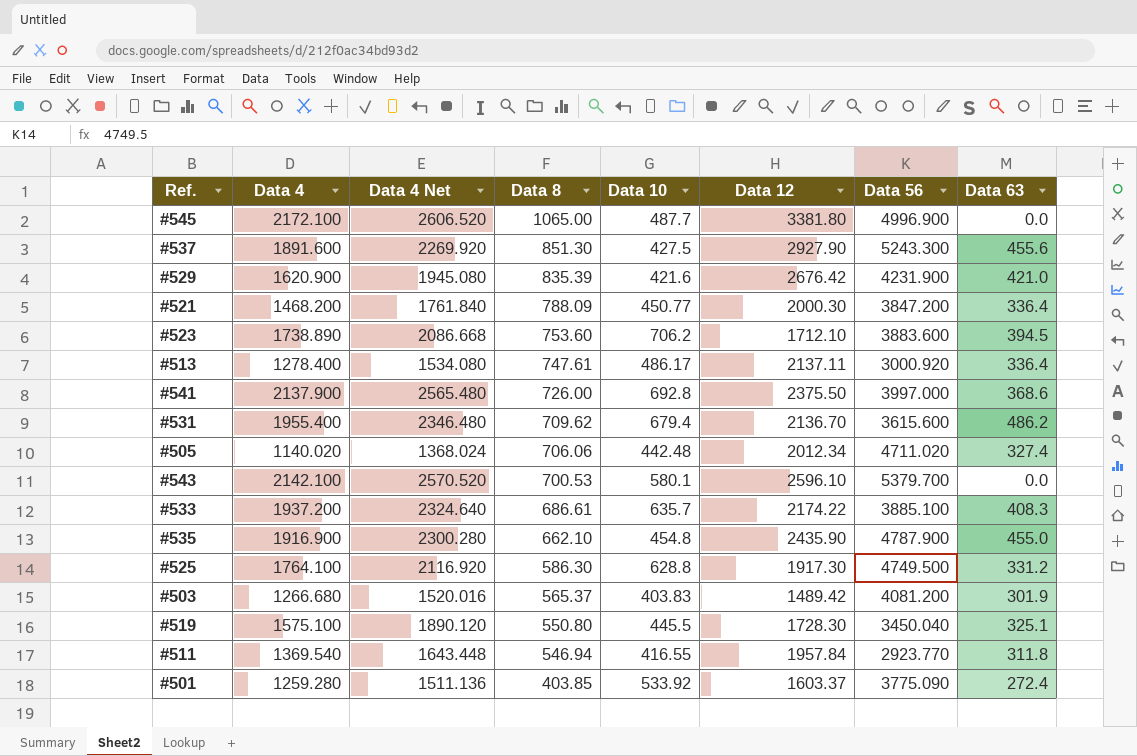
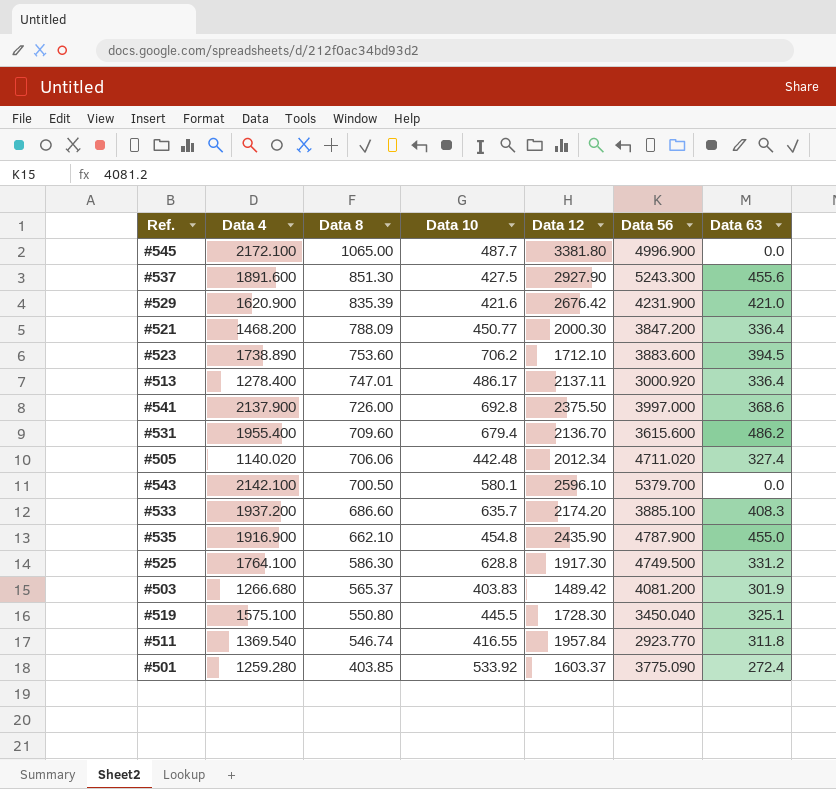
column Data 4 Net | formula: [Data 4] * 1.2 -> none
#513 | Data 8: 747.61 -> 747.01
#531 | Data 8: 709.62 -> 709.60
#543 | Data 8: 700.53 -> 700.50
#533 | Data 8: 686.61 -> 686.60
#533 | Data 12: 2174.22 -> 2174.20
#511 | Data 8: 546.94 -> 546.74

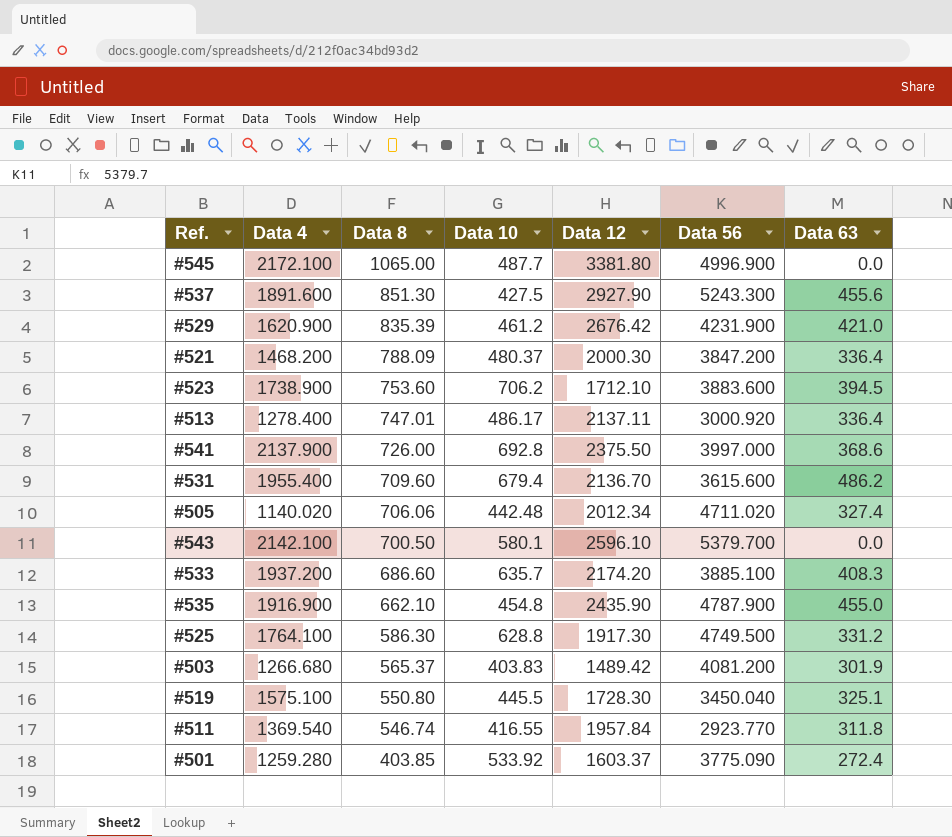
#529 | Data 10: 421.6 -> 461.2
#521 | Data 10: 450.77 -> 480.37
#523 | Data 4: 1738.890 -> 1738.900

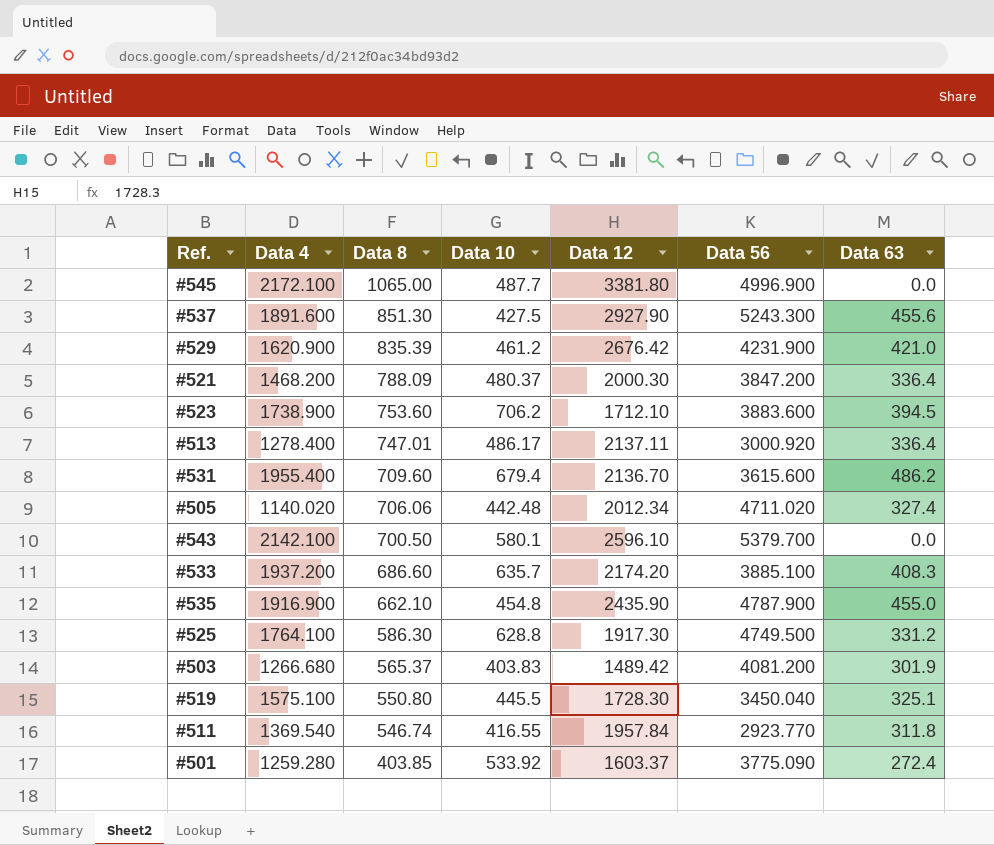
row #541: 2137.900 | 726.00 | 692.8 | 2375.50 | 3997.000 | 368.6 -> none

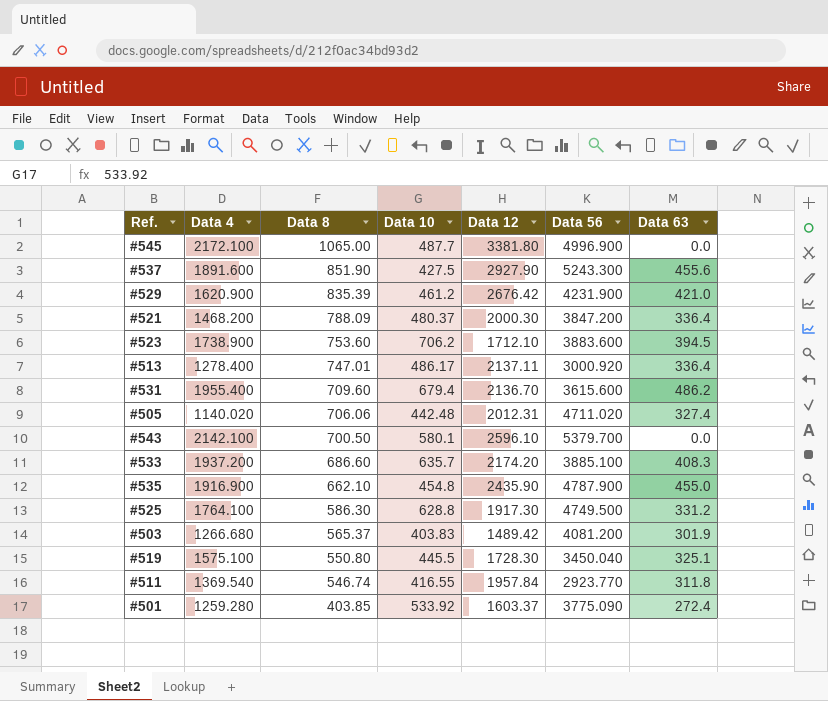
#537 | Data 8: 851.30 -> 851.90
#505 | Data 12: 2012.34 -> 2012.31

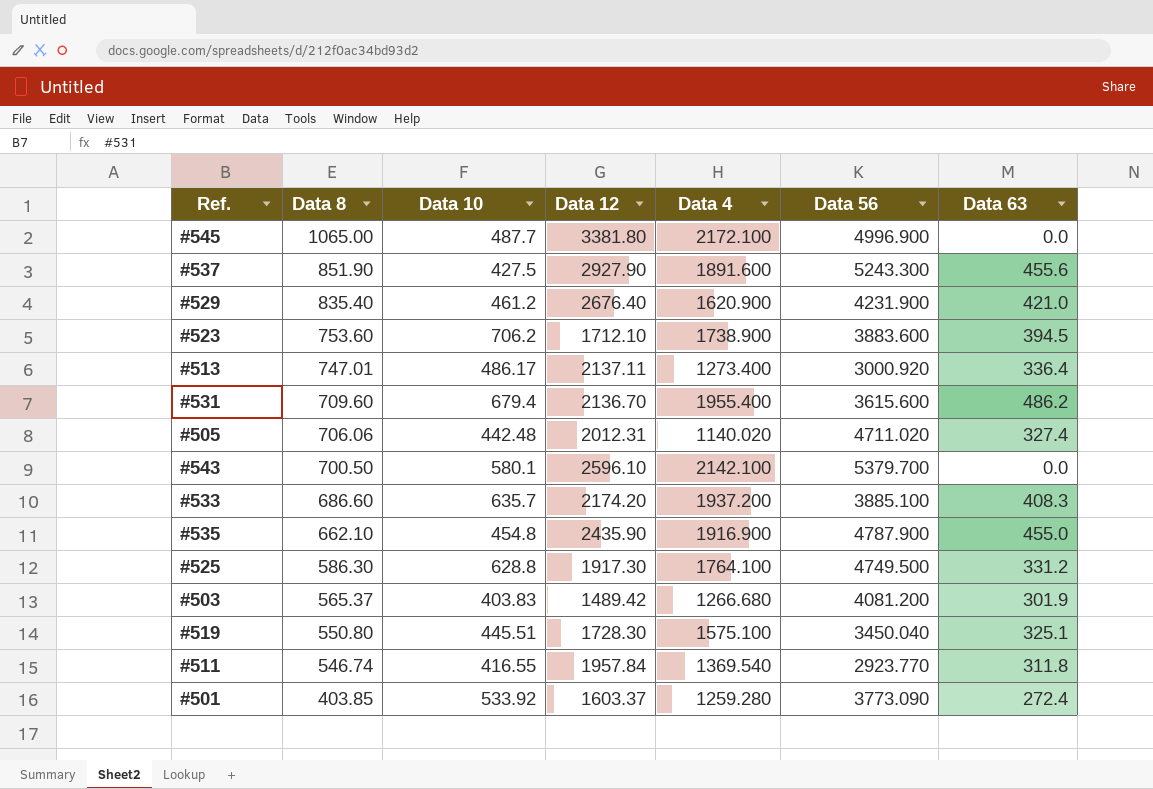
column Data 4 | position: 2 -> 5
row #521: 1468.200 | 788.09 | 480.37 | 2000.30 | 3847.200 | 336.4 -> none
#529 | Data 8: 835.39 -> 835.40
#529 | Data 12: 2676.42 -> 2676.40
#513 | Data 4: 1278.400 -> 1273.400
#519 | Data 10: 445.5 -> 445.51
#501 | Data 56: 3775.090 -> 3773.090

